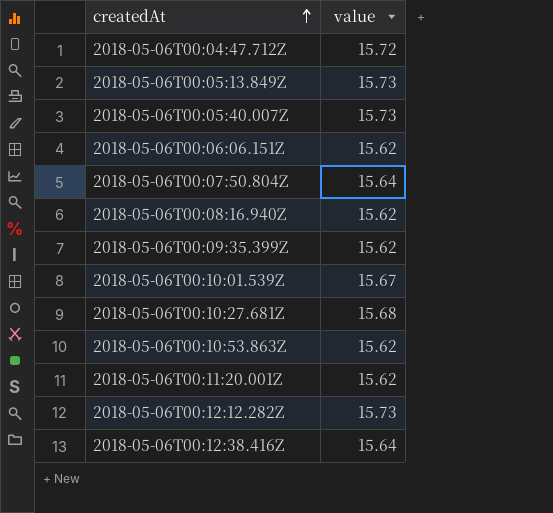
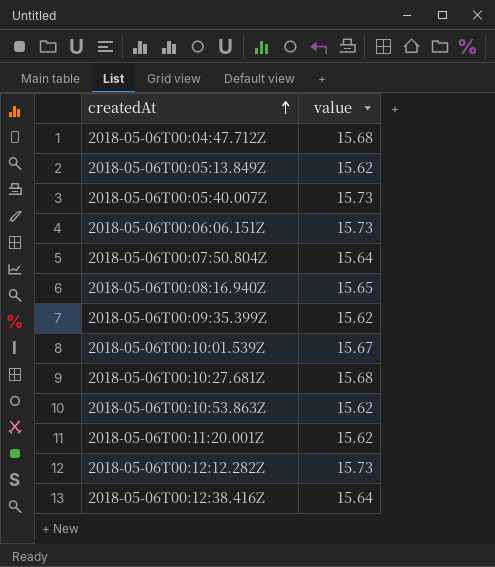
2018-05-06T00:04:47.712Z | value: 15.72 -> 15.68
2018-05-06T00:05:13.849Z | value: 15.73 -> 15.62
2018-05-06T00:06:06.151Z | value: 15.62 -> 15.73
2018-05-06T00:08:16.940Z | value: 15.62 -> 15.65

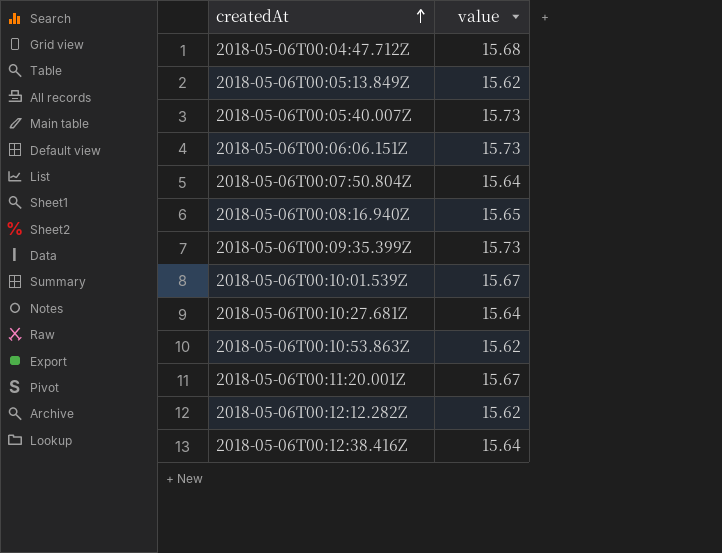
2018-05-06T00:09:35.399Z | value: 15.62 -> 15.73
2018-05-06T00:10:27.681Z | value: 15.68 -> 15.64
2018-05-06T00:11:20.001Z | value: 15.62 -> 15.67
2018-05-06T00:12:12.282Z | value: 15.73 -> 15.62

